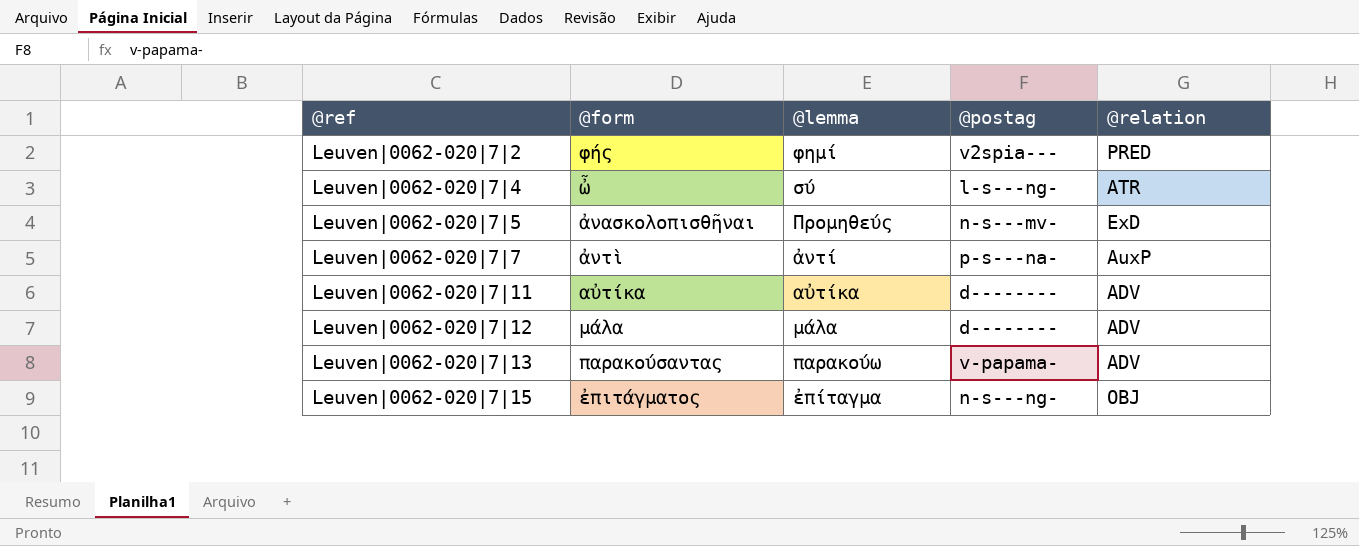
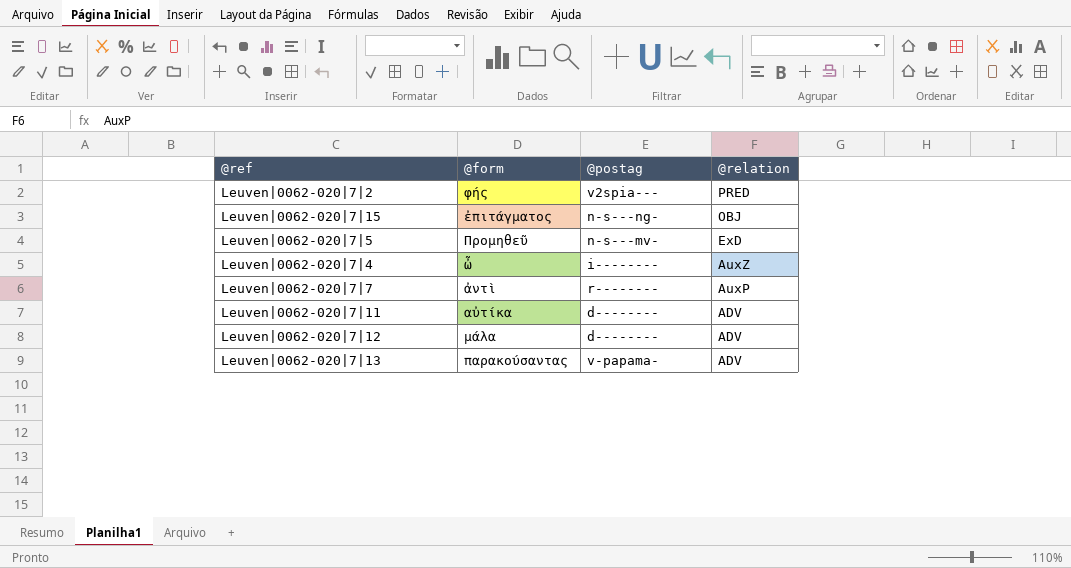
row order: @ref ascending -> @relation descending
column @lemma | position: 3 -> none
Leuven|0062-020|7|5 | @form: ἀνασκολοπισθῆναι -> Προμηθεῦ
Leuven|0062-020|7|4 | @postag: l-s---ng- -> i--------
Leuven|0062-020|7|4 | @relation: ATR -> AuxZ
Leuven|0062-020|7|7 | @postag: p-s---na- -> r--------

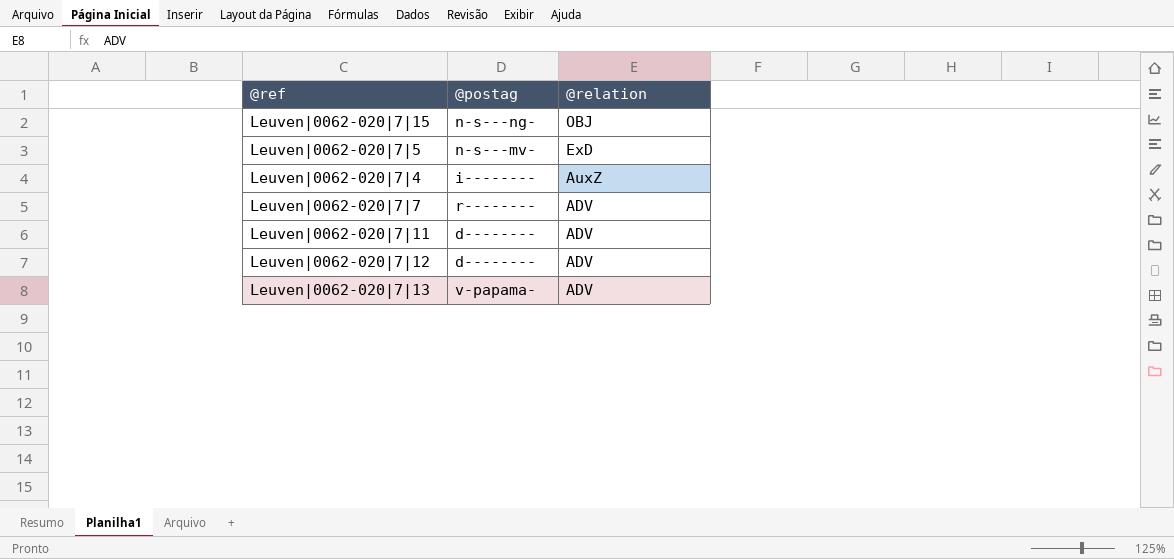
column @form | position: 2 -> none
row Leuven|0062-020|7|2: φής | v2spia--- | PRED -> none
Leuven|0062-020|7|7 | @relation: AuxP -> ADV

